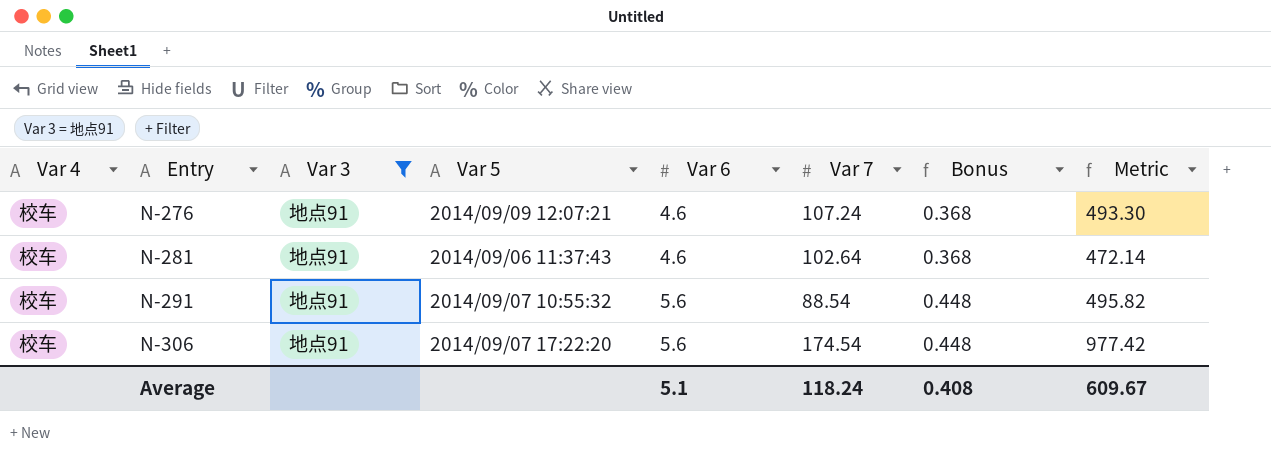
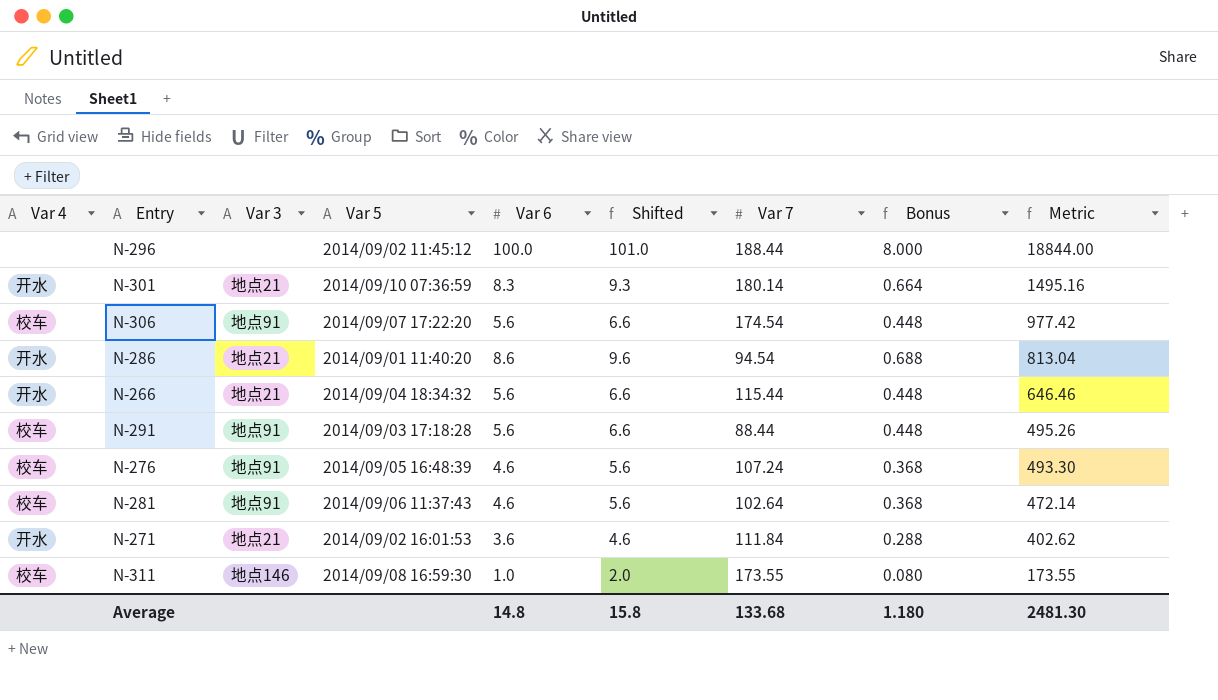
filter: Var 3 = 地点91 -> none
row order: Entry ascending -> Metric descending
column Shifted | formula: none -> [Var 6] + 1
N-291 | Var 5: 2014/09/07 10:55:32 -> 2014/09/03 17:18:28
N-291 | Var 7: 88.54 -> 88.44
N-291 | Metric: 495.82 -> 495.26
N-276 | Var 5: 2014/09/09 12:07:21 -> 2014/09/05 16:48:39
Average | Var 6: 5.1 -> 14.8
Average | Var 7: 118.24 -> 133.68
Average | Bonus: 0.408 -> 1.180
Average | Metric: 609.67 -> 2481.30

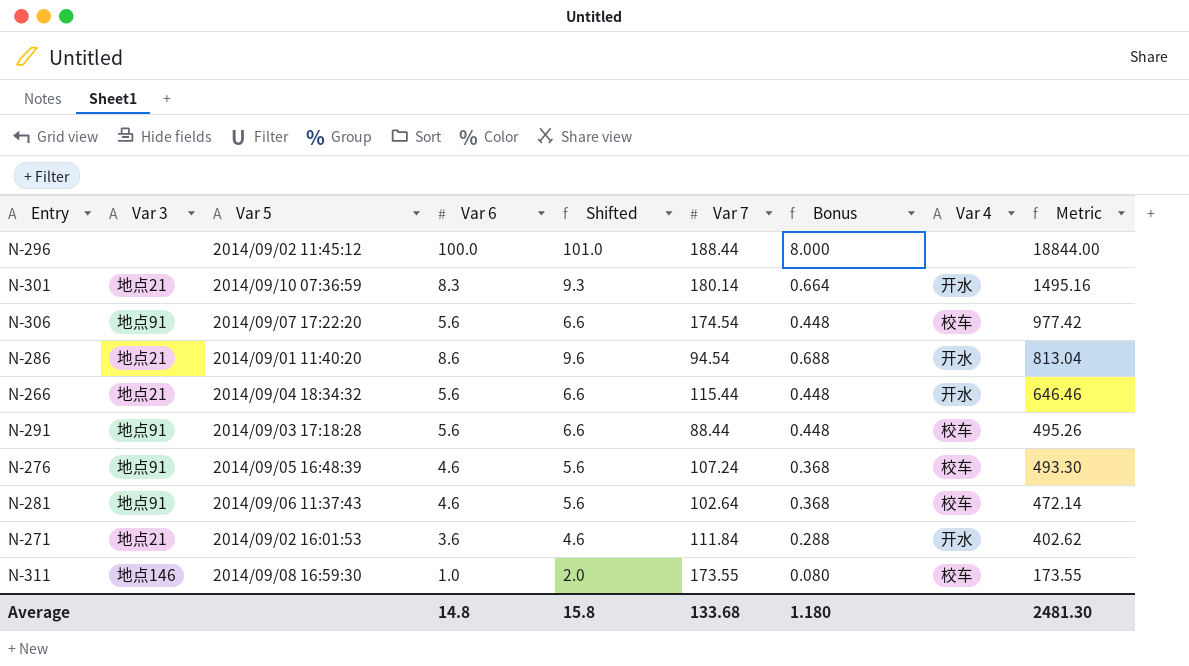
column Var 4 | position: 1 -> 8

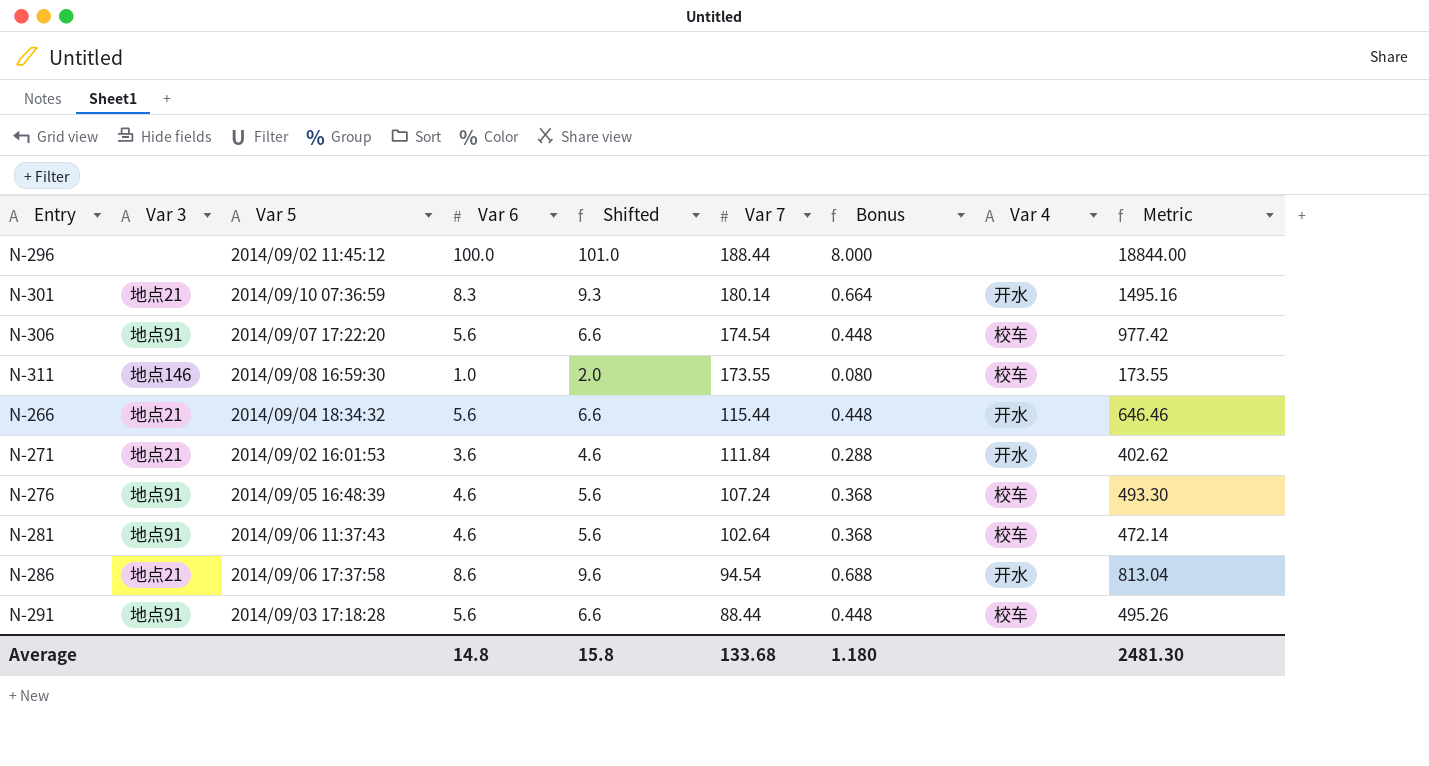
row order: Metric descending -> Var 7 descending
N-286 | Var 5: 2014/09/01 11:40:20 -> 2014/09/06 17:37:58

